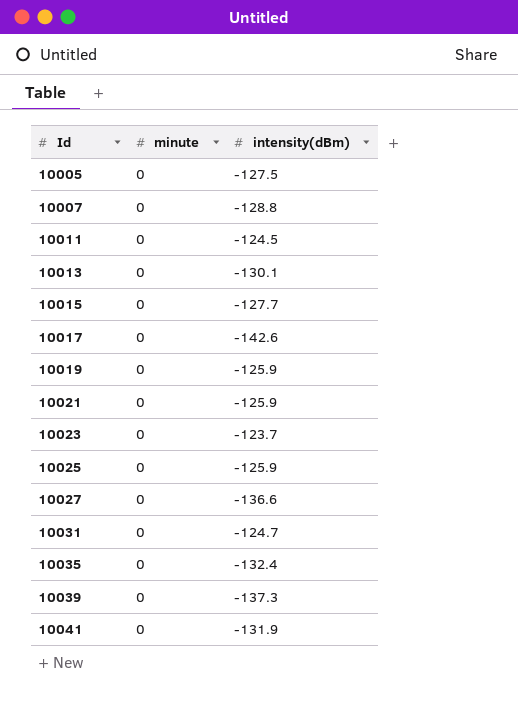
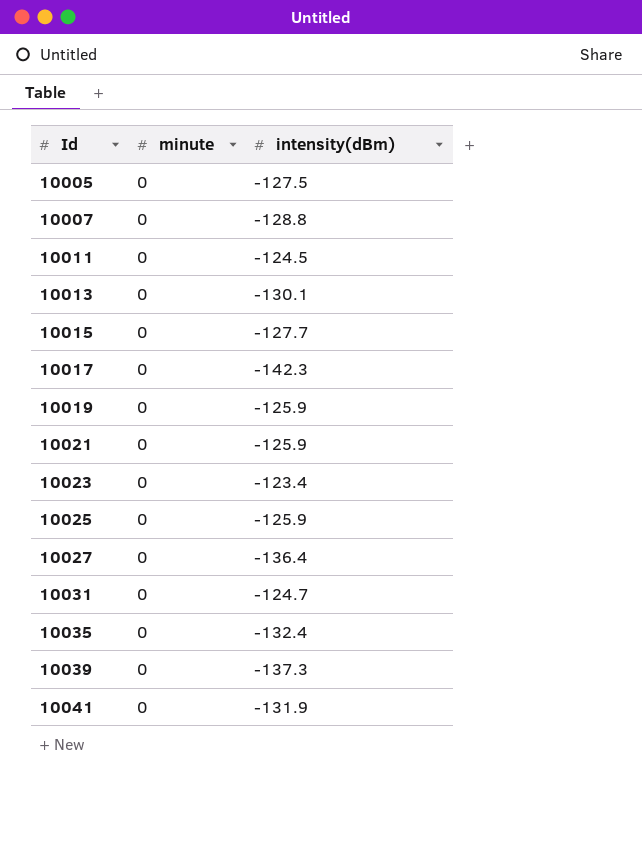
10017 | intensity(dBm): -142.6 -> -142.3
10023 | intensity(dBm): -123.7 -> -123.4
10027 | intensity(dBm): -136.6 -> -136.4

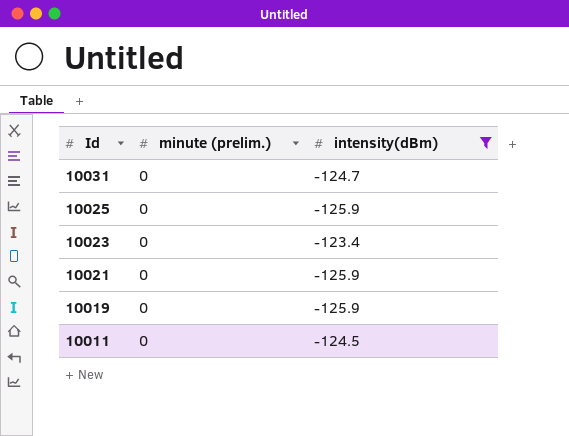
filter: none -> intensity(dBm) >= -125.9
row order: Id ascending -> Id descending
column name: minute -> minute (prelim.)

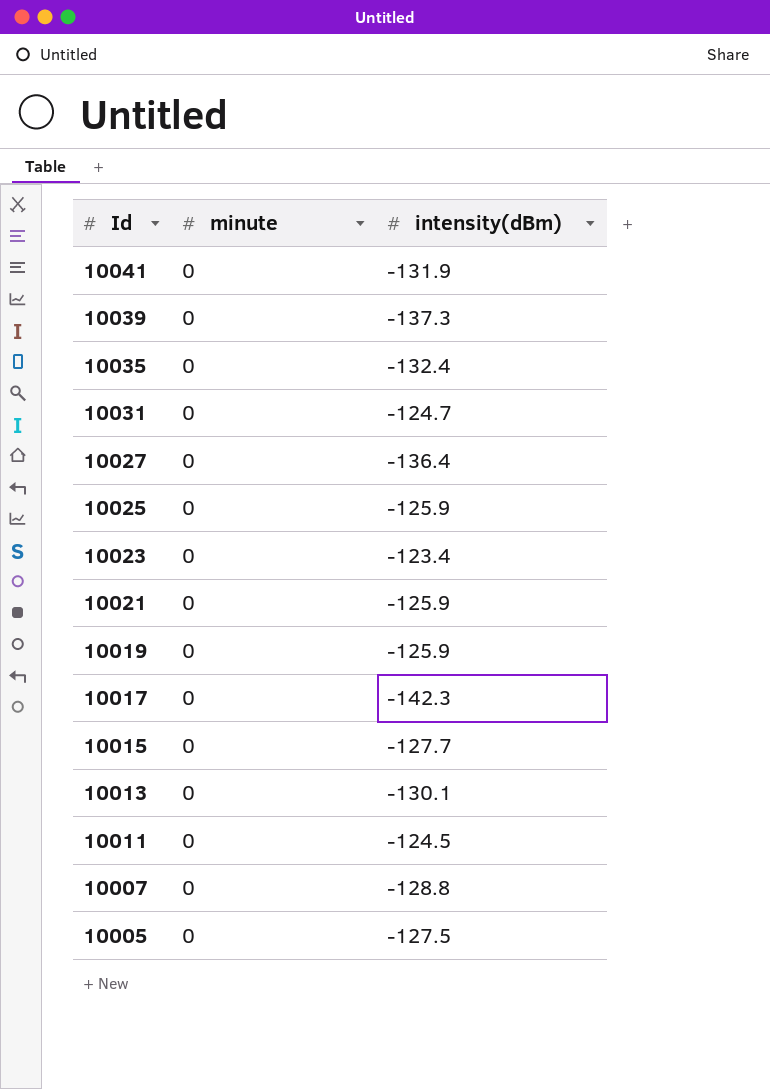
filter: intensity(dBm) >= -125.9 -> none
column name: minute (prelim.) -> minute

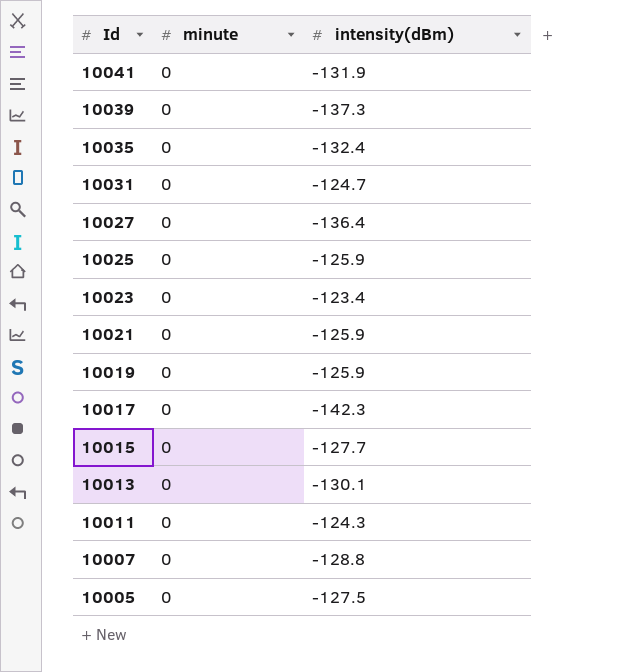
10011 | intensity(dBm): -124.5 -> -124.3

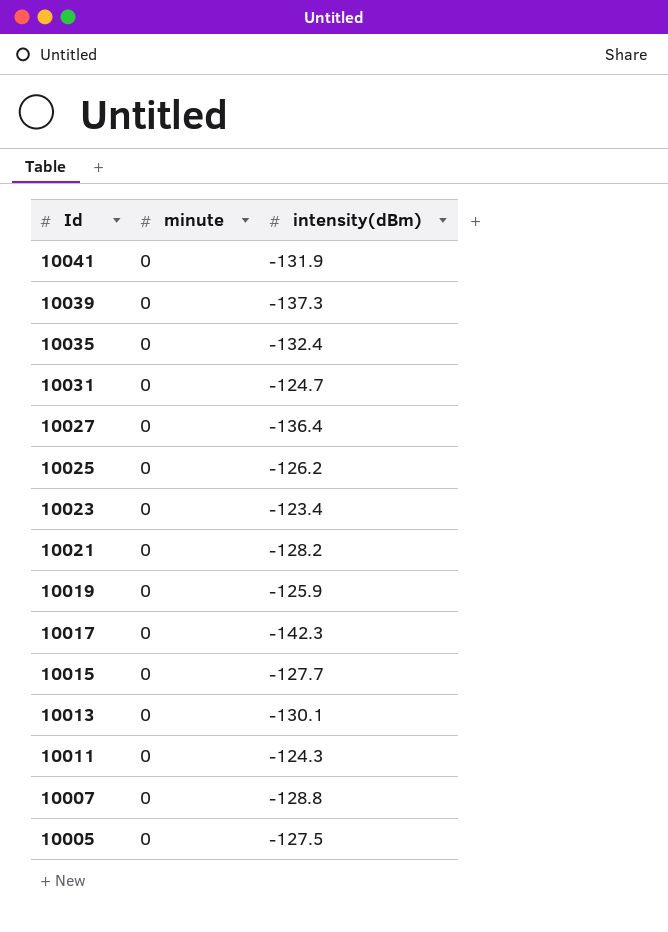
10025 | intensity(dBm): -125.9 -> -126.2
10021 | intensity(dBm): -125.9 -> -128.2

